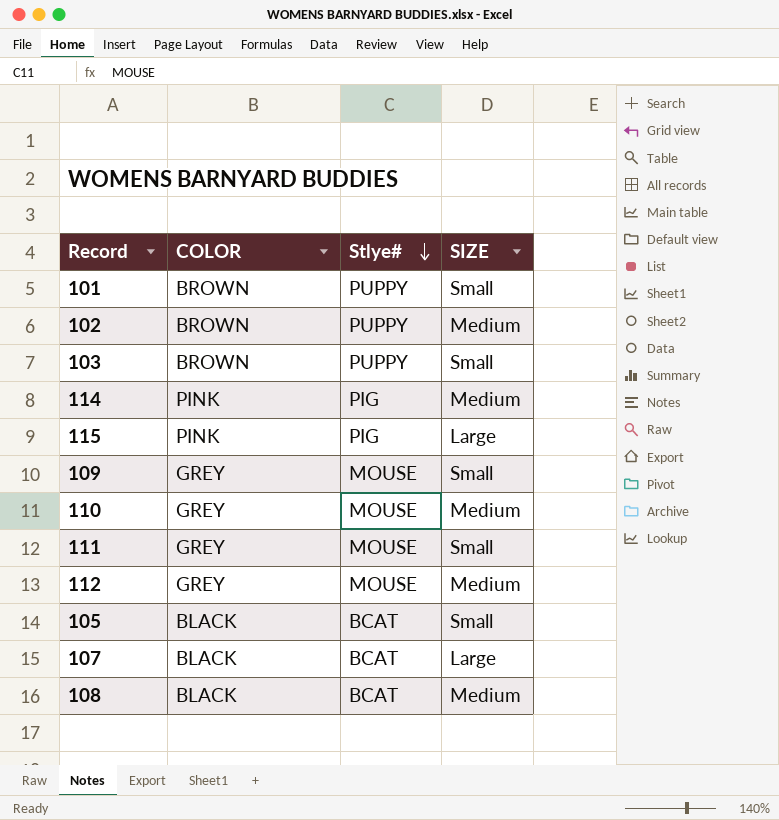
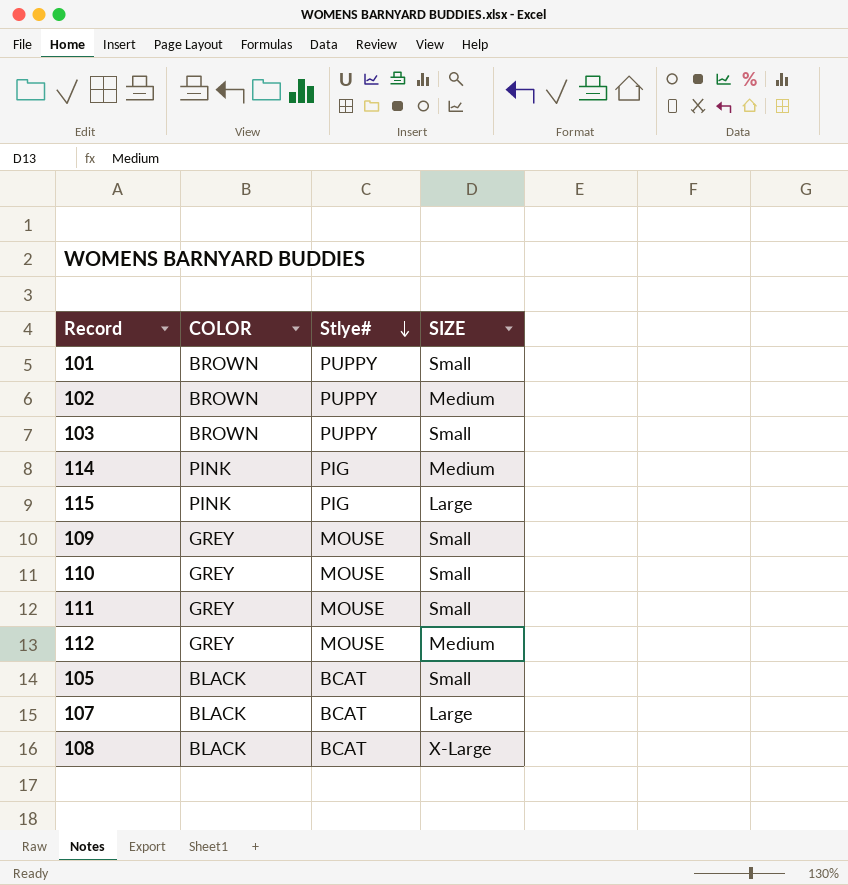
110 | SIZE: Medium -> Small
108 | SIZE: Medium -> X-Large

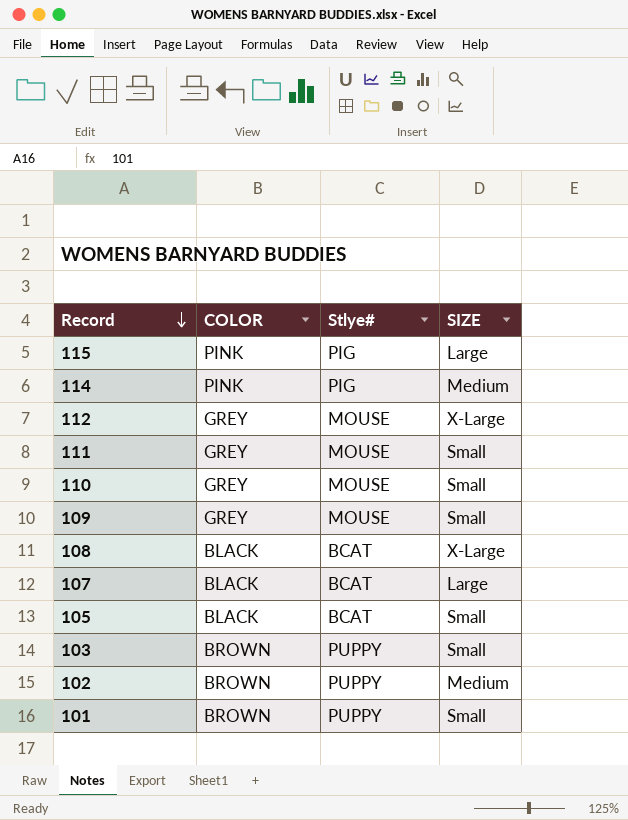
row order: Stlye# descending -> Record descending
112 | SIZE: Medium -> X-Large

